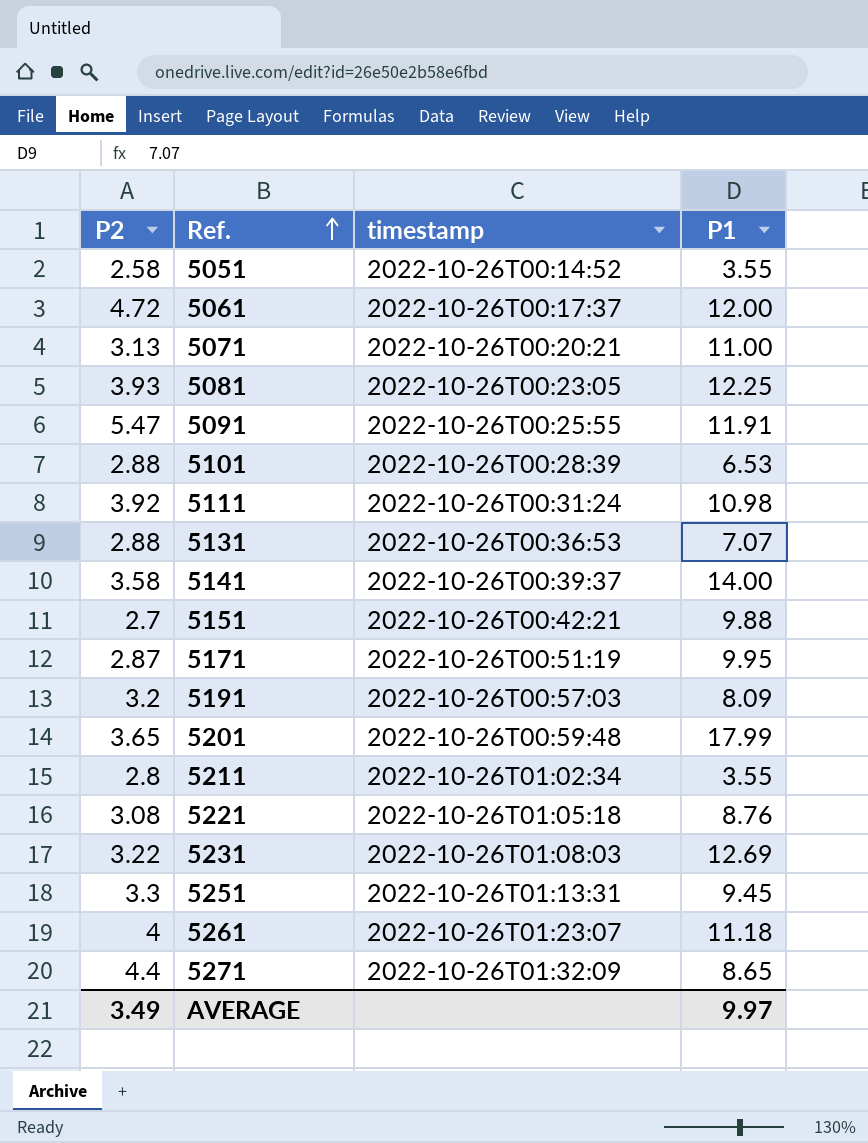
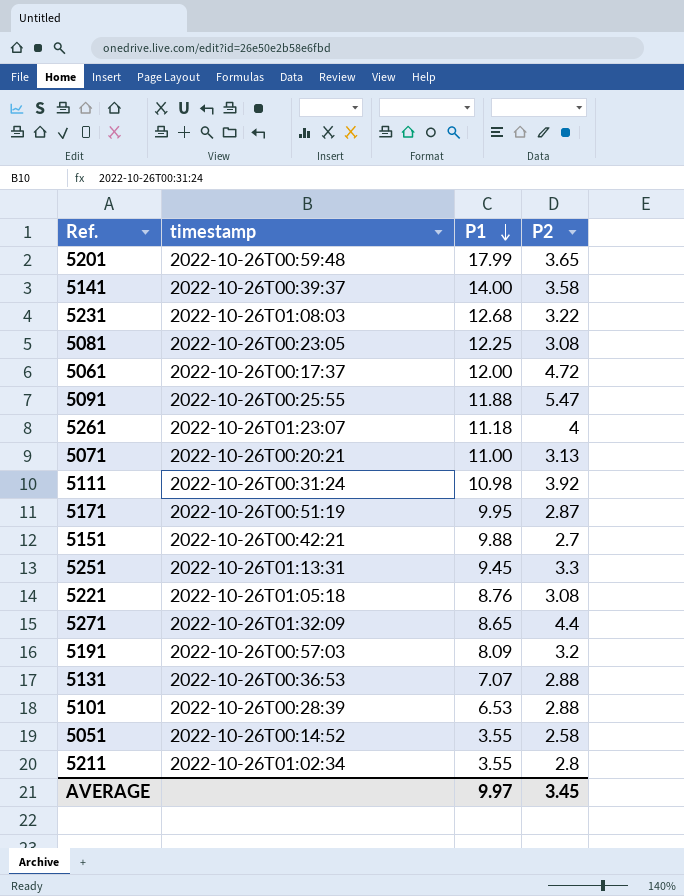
row order: Ref. ascending -> P1 descending
column P2 | position: 1 -> 4
5231 | P1: 12.69 -> 12.68
5081 | P2: 3.93 -> 3.08
5091 | P1: 11.91 -> 11.88
AVERAGE | P2: 3.49 -> 3.45

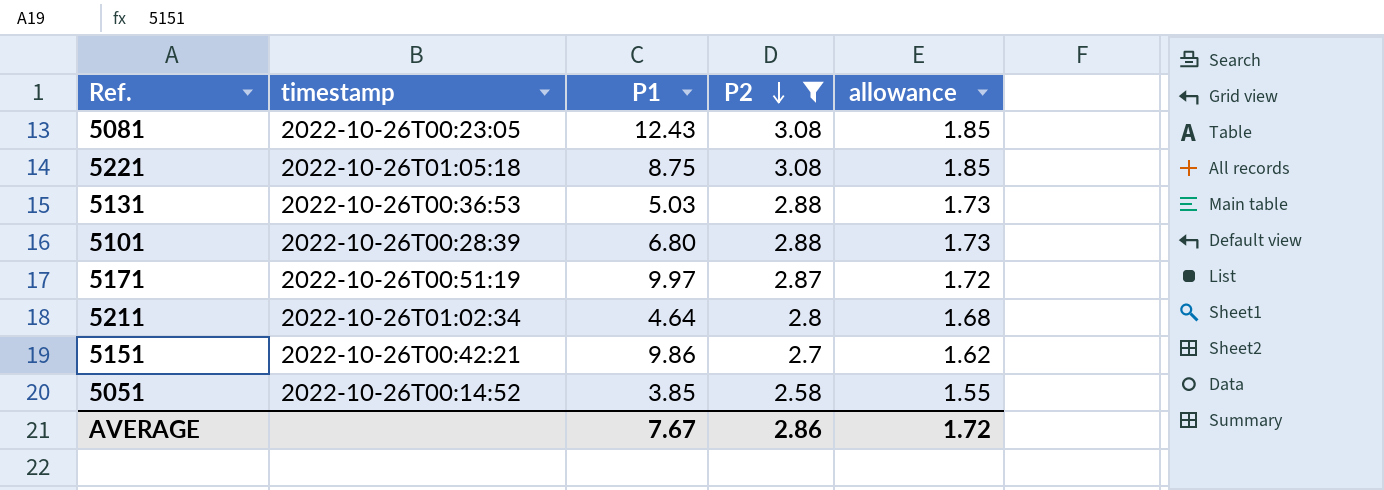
filter: none -> P2 <= 3.08
row order: P1 descending -> P2 descending
column allowance | formula: none -> [P2] * 0.6
5081 | P1: 12.25 -> 12.43
5221 | P1: 8.76 -> 8.75
5131 | P1: 7.07 -> 5.03
5101 | P1: 6.53 -> 6.80
5171 | P1: 9.95 -> 9.97
5211 | P1: 3.55 -> 4.64
5151 | P1: 9.88 -> 9.86
5051 | P1: 3.55 -> 3.85
AVERAGE | P1: 9.97 -> 7.67
AVERAGE | P2: 3.45 -> 2.86

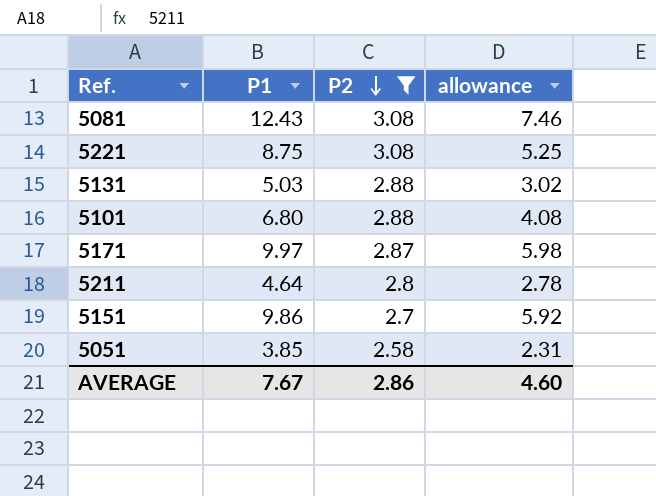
column timestamp | position: 2 -> none
column allowance | formula: [P2] * 0.6 -> [P1] * 0.6
AVERAGE | allowance: 1.72 -> 4.60

